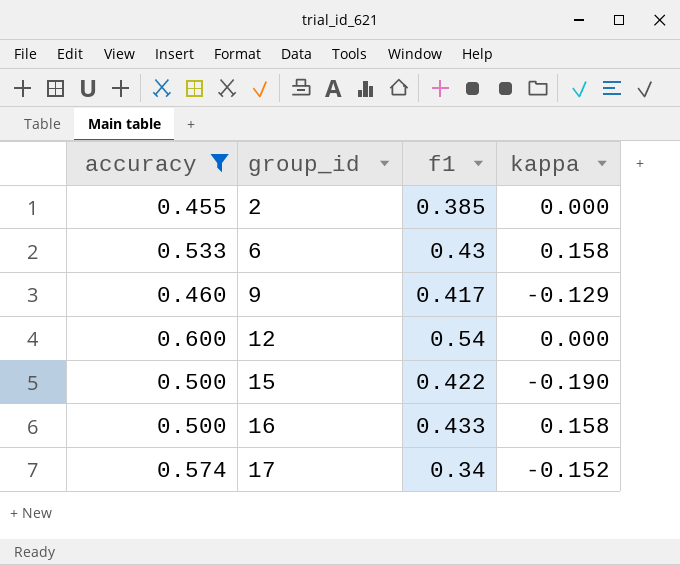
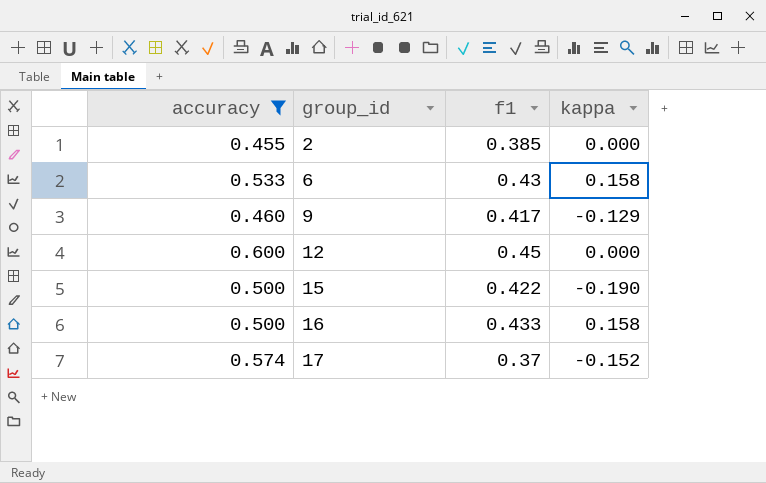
12 | f1: 0.54 -> 0.45
17 | f1: 0.34 -> 0.37

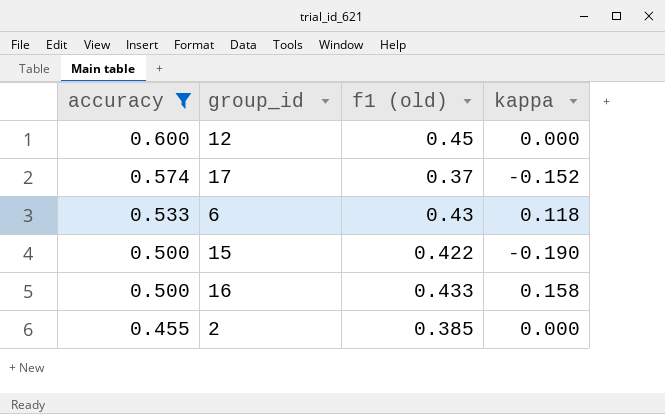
row order: group_id ascending -> accuracy descending
column name: f1 -> f1 (old)
row 9: 0.460 | 0.417 | -0.129 -> none
6 | kappa: 0.158 -> 0.118

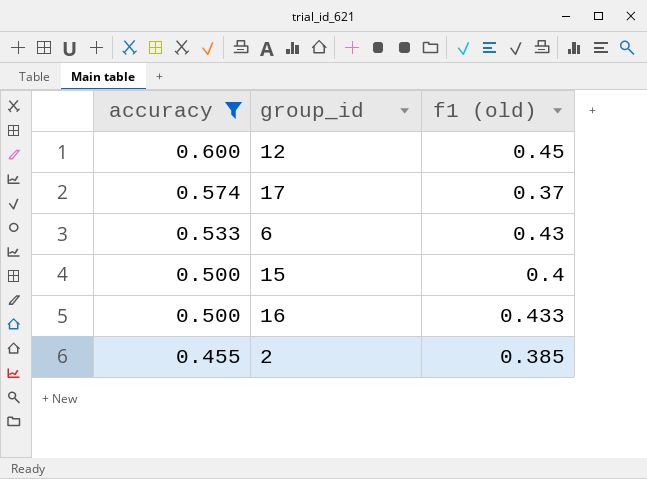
column kappa | position: 4 -> none
15 | f1 (old): 0.422 -> 0.4

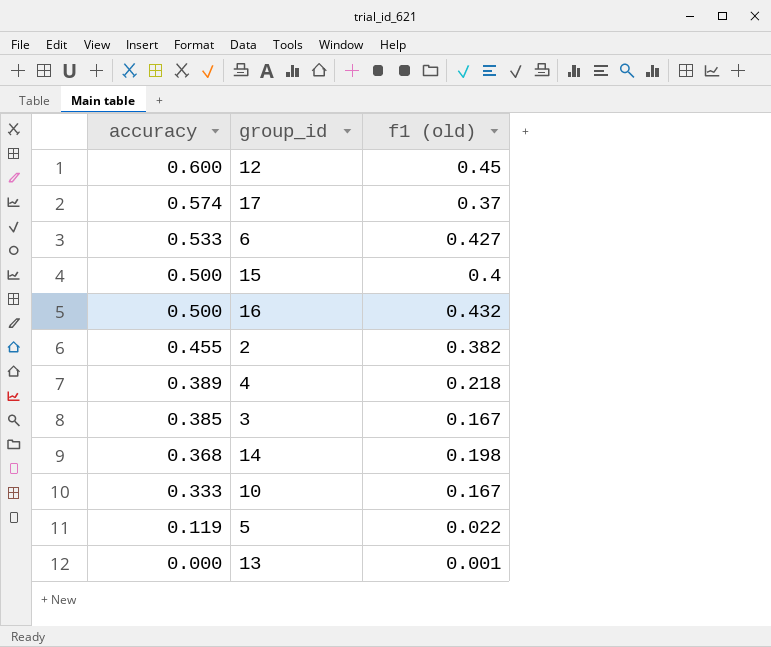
filter: accuracy >= 0.455 -> none
6 | f1 (old): 0.43 -> 0.427
16 | f1 (old): 0.433 -> 0.432
2 | f1 (old): 0.385 -> 0.382

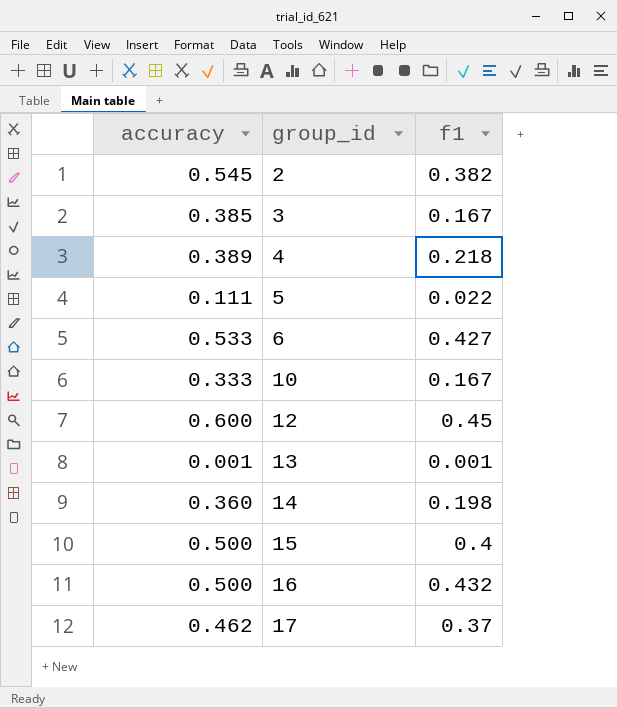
row order: accuracy descending -> group_id ascending
column name: f1 (old) -> f1
2 | accuracy: 0.455 -> 0.545
5 | accuracy: 0.119 -> 0.111
13 | accuracy: 0.000 -> 0.001
14 | accuracy: 0.368 -> 0.360
17 | accuracy: 0.574 -> 0.462

